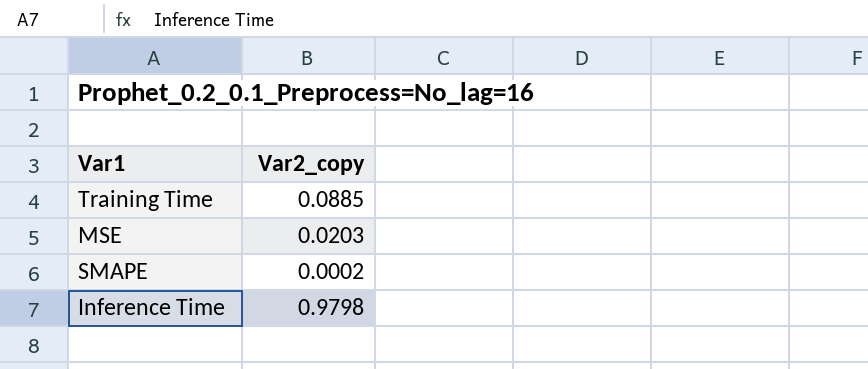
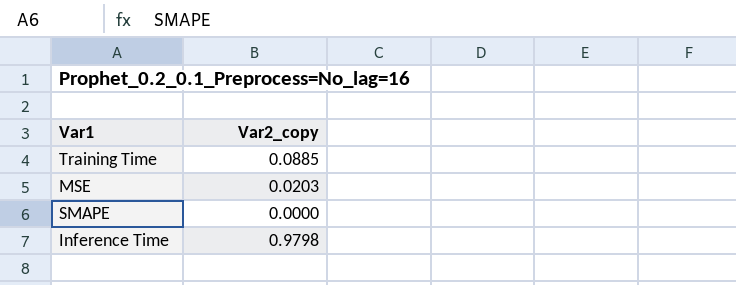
SMAPE | Var2_copy: 0.0002 -> 0.0000

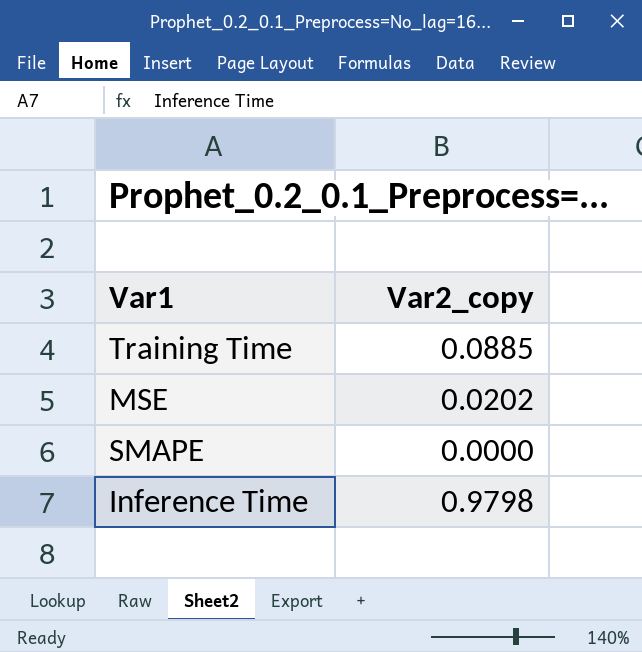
MSE | Var2_copy: 0.0203 -> 0.0202

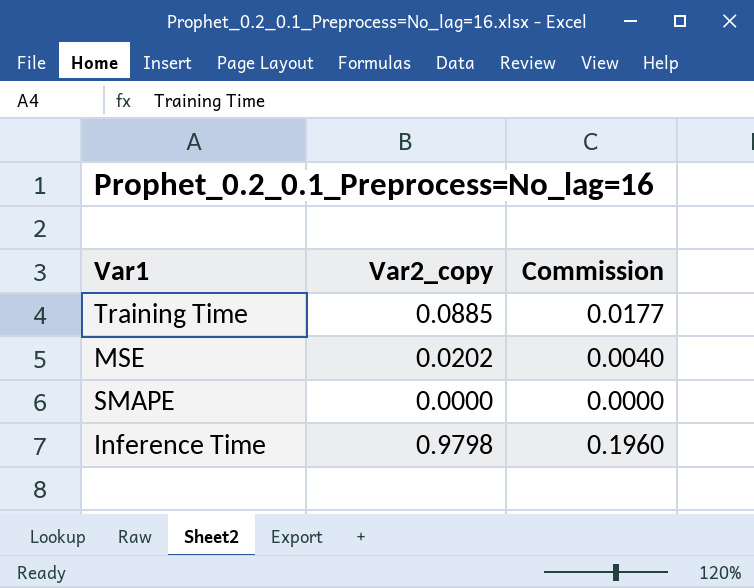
column Commission | formula: none -> [Var2_copy] * 0.2

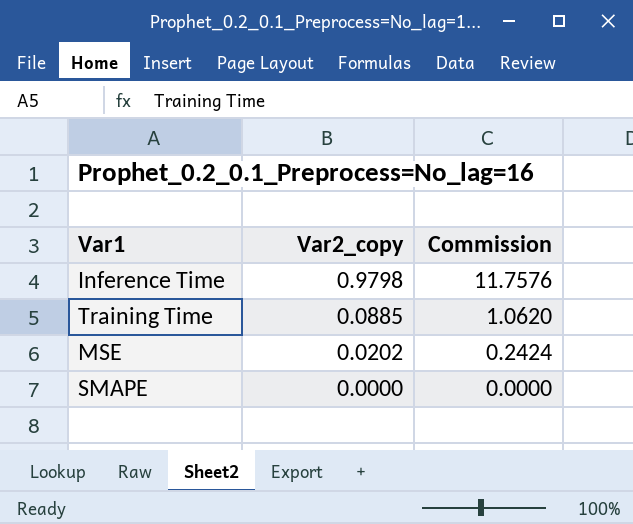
row order: none -> Var2_copy descending
column Commission | formula: [Var2_copy] * 0.2 -> [Var2_copy] * 12

